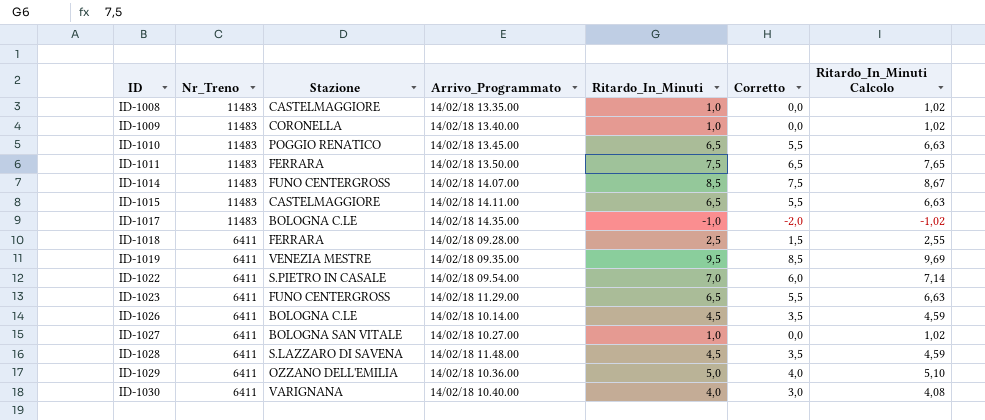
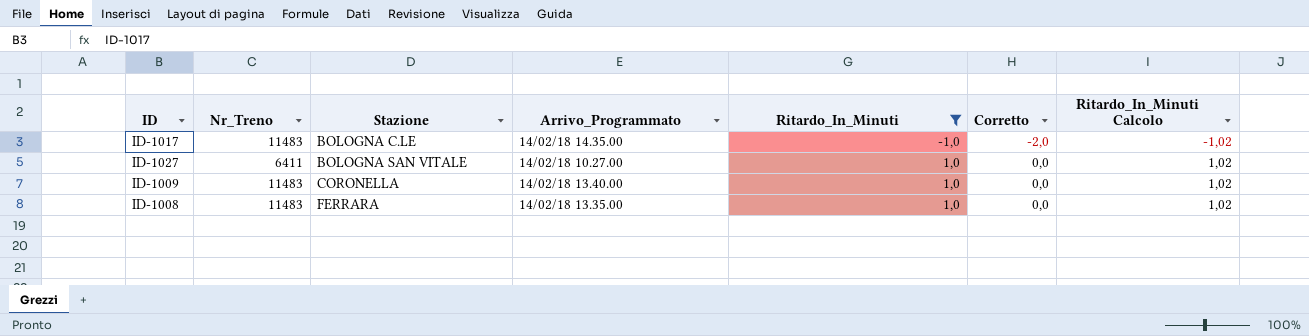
filter: none -> Ritardo_In_Minuti <= 1,0
row order: ID ascending -> Stazione ascending
ID-1008 | Stazione: CASTELMAGGIORE -> FERRARA

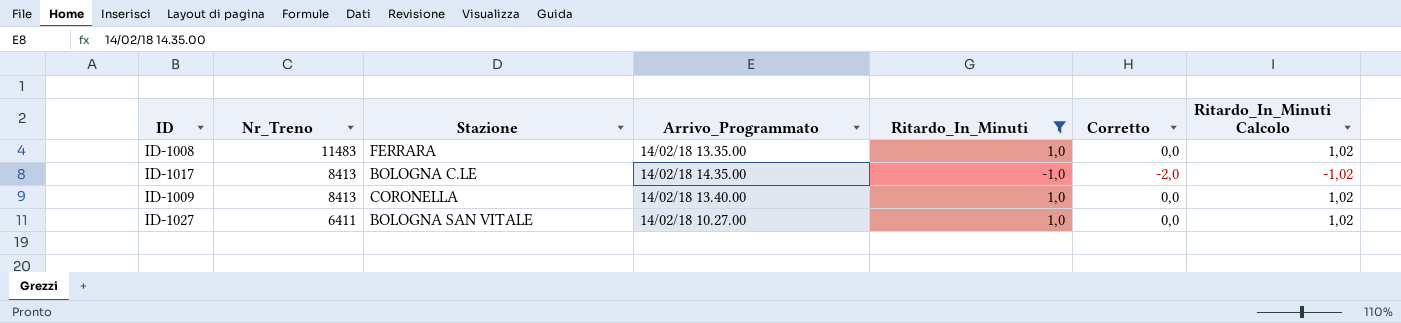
row order: Stazione ascending -> Nr_Treno descending
ID-1017 | Nr_Treno: 11483 -> 8413
ID-1009 | Nr_Treno: 11483 -> 8413

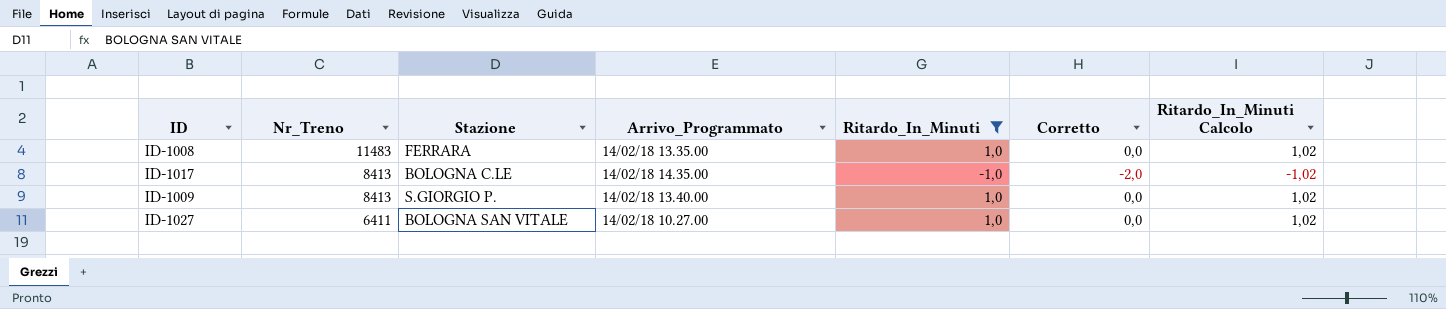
ID-1009 | Stazione: CORONELLA -> S.GIORGIO P.

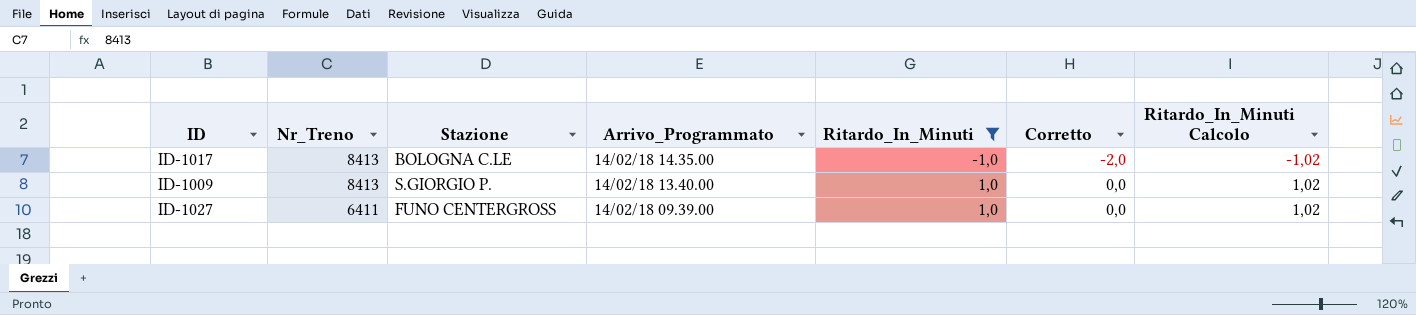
row ID-1008: 11483 | FERRARA | 14/02/18 13.35.00 | 1,0 | 0,0 | 1,02 -> none
ID-1027 | Stazione: BOLOGNA SAN VITALE -> FUNO CENTERGROSS
ID-1027 | Arrivo_Programmato: 14/02/18 10.27.00 -> 14/02/18 09.39.00

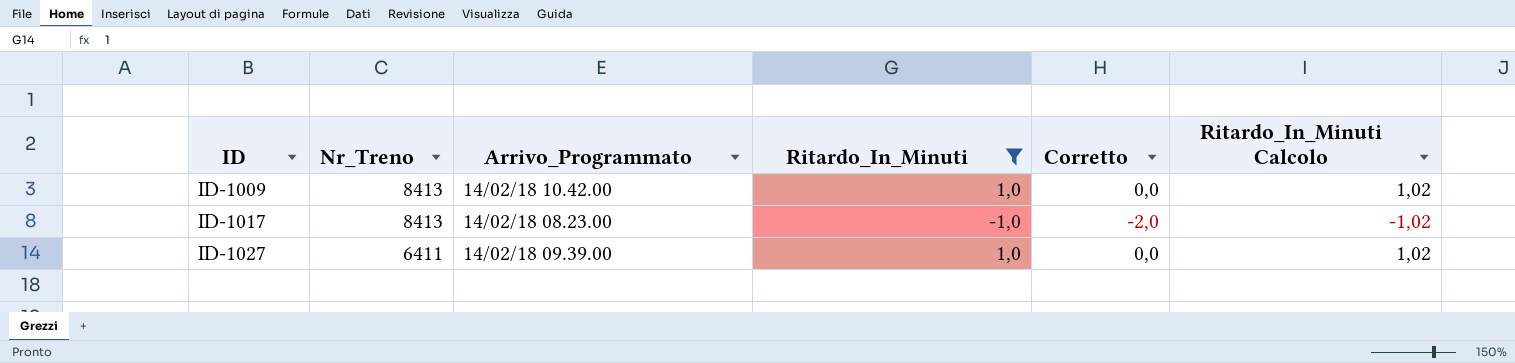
row order: Nr_Treno descending -> ID ascending
column Stazione | position: 3 -> none
ID-1009 | Arrivo_Programmato: 14/02/18 13.40.00 -> 14/02/18 10.42.00
ID-1017 | Arrivo_Programmato: 14/02/18 14.35.00 -> 14/02/18 08.23.00

